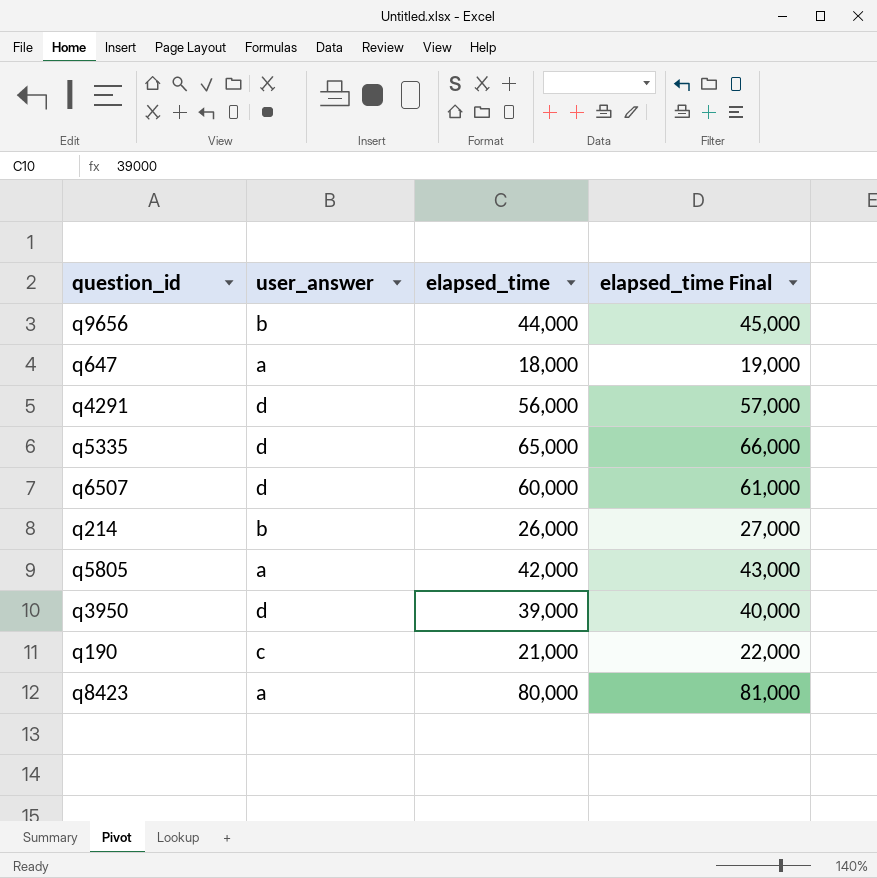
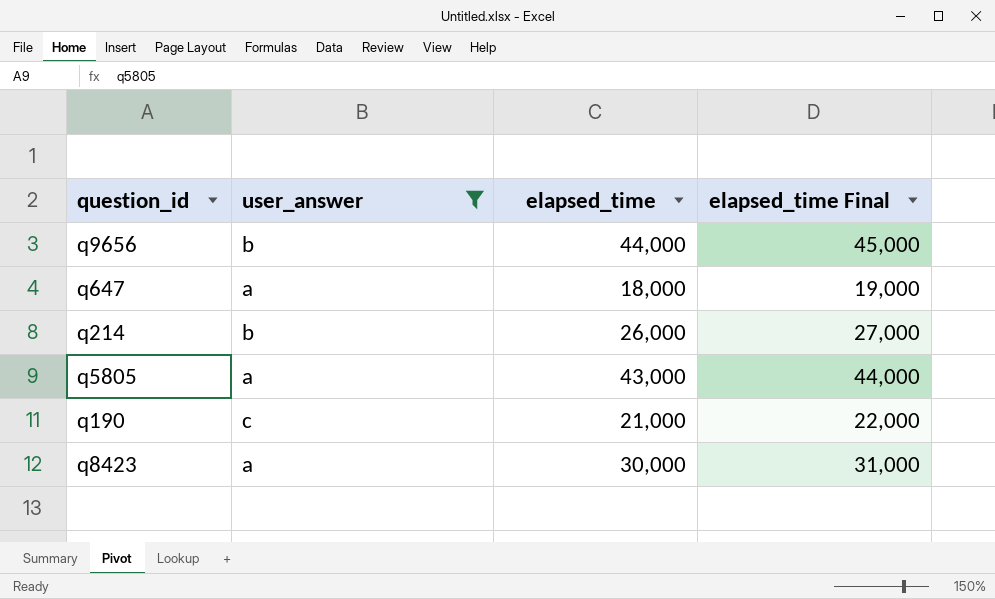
filter: none -> user_answer != d
q5805 | elapsed_time: 42,000 -> 43,000
q5805 | elapsed_time Final: 43,000 -> 44,000
q8423 | elapsed_time: 80,000 -> 30,000
q8423 | elapsed_time Final: 81,000 -> 31,000

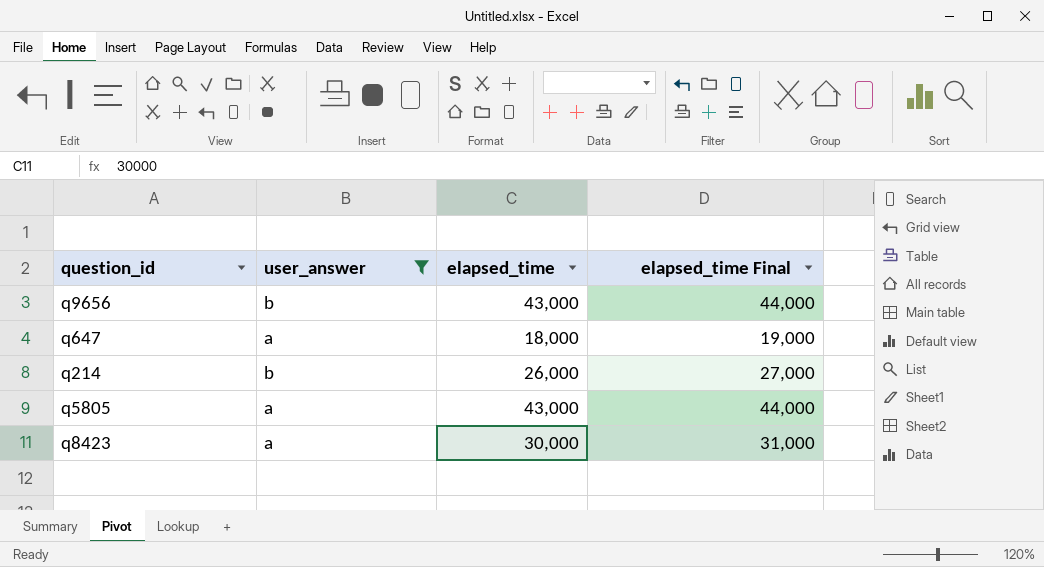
row q190: c | 21,000 | 22,000 -> none
q9656 | elapsed_time: 44,000 -> 43,000
q9656 | elapsed_time Final: 45,000 -> 44,000

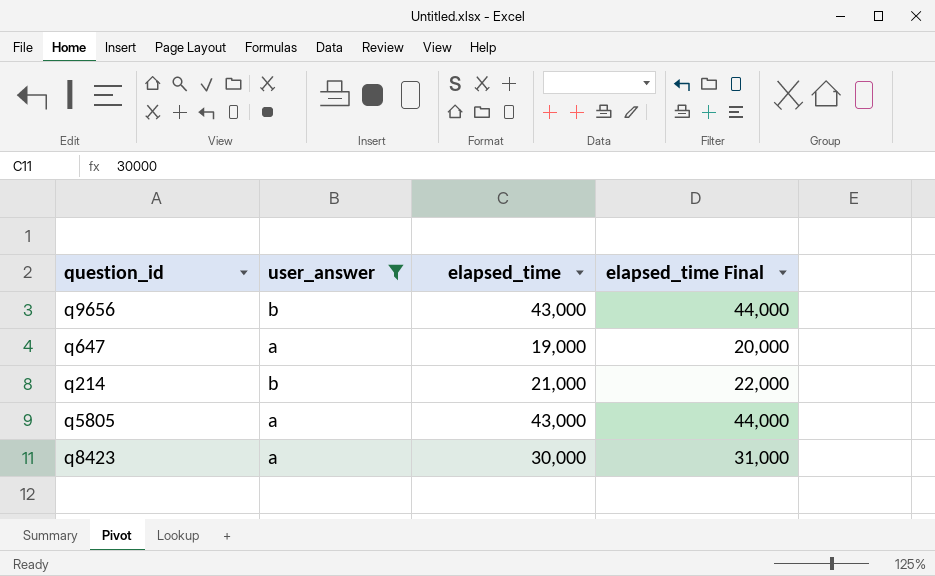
q647 | elapsed_time: 18,000 -> 19,000
q647 | elapsed_time Final: 19,000 -> 20,000
q214 | elapsed_time: 26,000 -> 21,000
q214 | elapsed_time Final: 27,000 -> 22,000

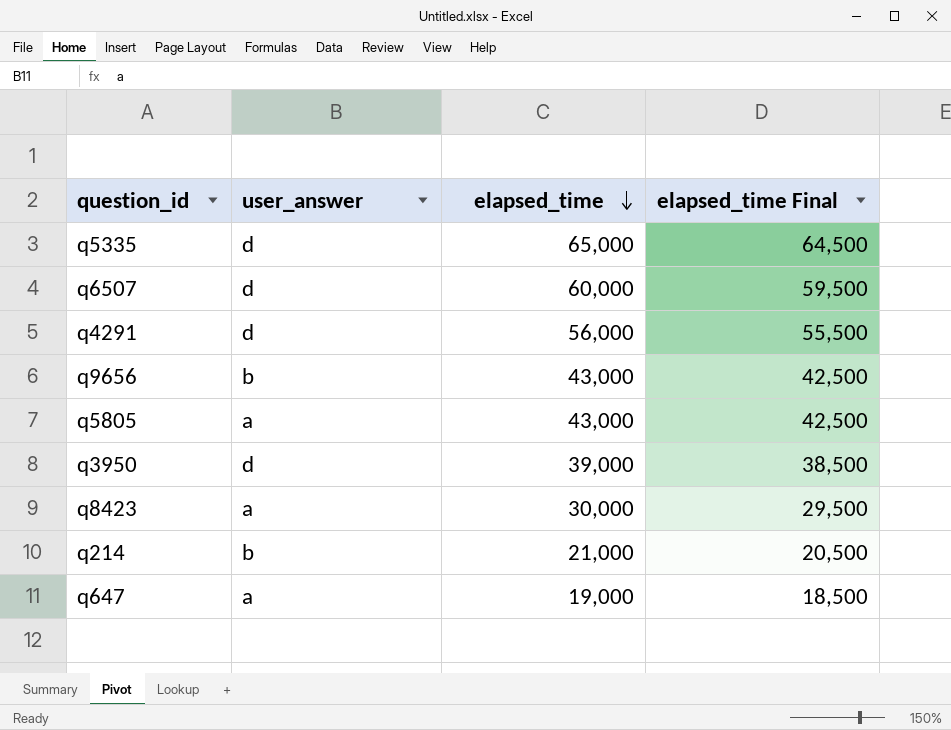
filter: user_answer != d -> none
row order: none -> elapsed_time descending
column elapsed_time Final | formula: [elapsed_time] + 1000 -> [elapsed_time] - 500

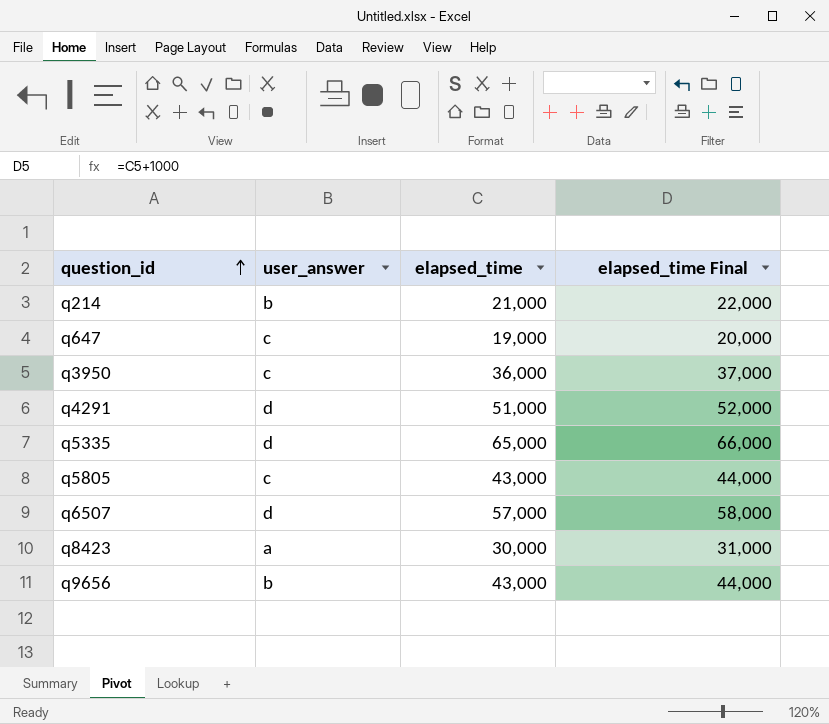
row order: elapsed_time descending -> question_id ascending
column elapsed_time Final | formula: [elapsed_time] - 500 -> [elapsed_time] + 1000
q647 | user_answer: a -> c
q3950 | user_answer: d -> c
q3950 | elapsed_time: 39,000 -> 36,000
q4291 | elapsed_time: 56,000 -> 51,000
q5805 | user_answer: a -> c
q6507 | elapsed_time: 60,000 -> 57,000

